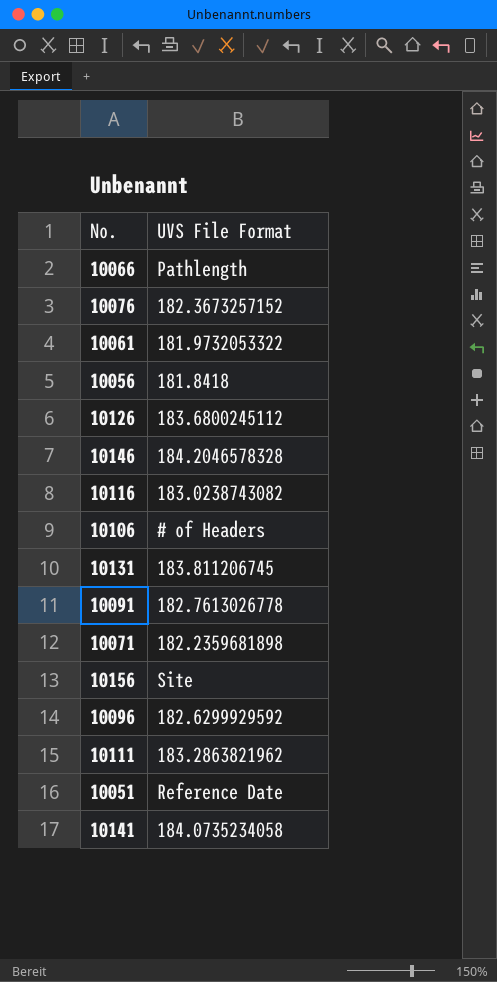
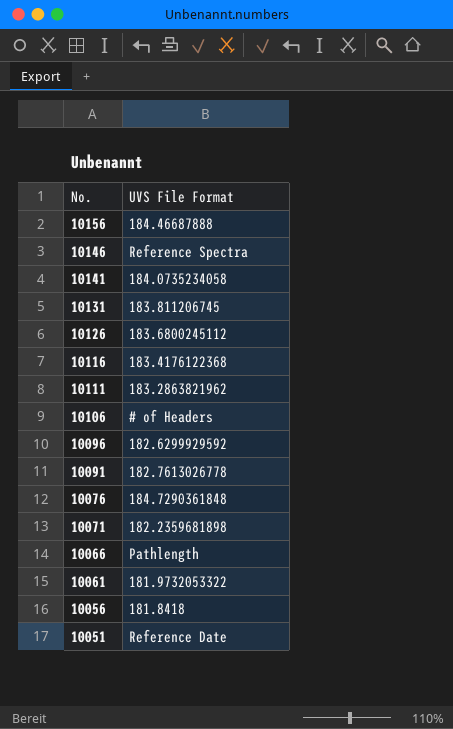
row order: none -> No. descending
10156 | UVS File Format: Site -> 184.46687888
10146 | UVS File Format: 184.2046578328 -> Reference Spectra
10116 | UVS File Format: 183.0238743082 -> 183.4176122368
10076 | UVS File Format: 182.3673257152 -> 184.7290361848

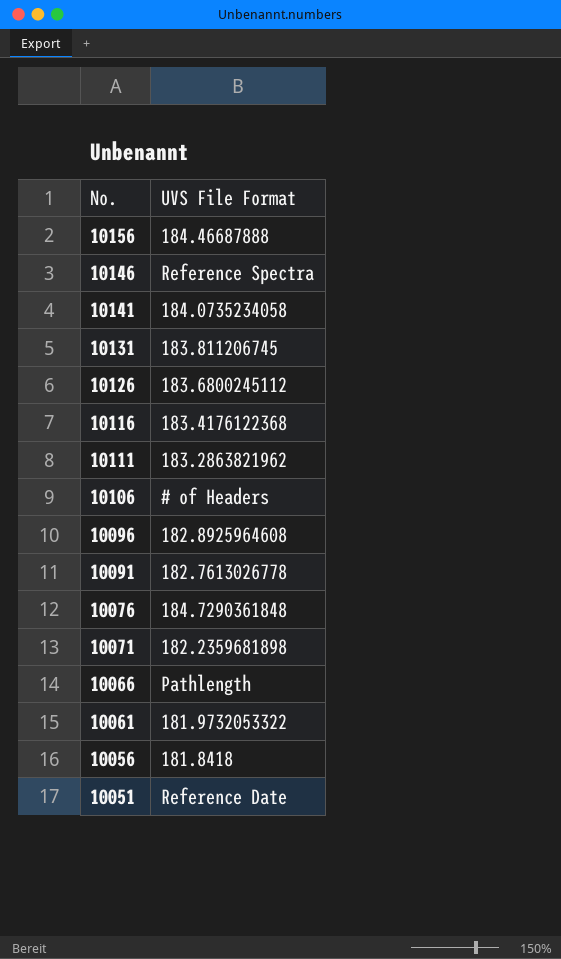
10096 | UVS File Format: 182.6299929592 -> 182.8925964608

